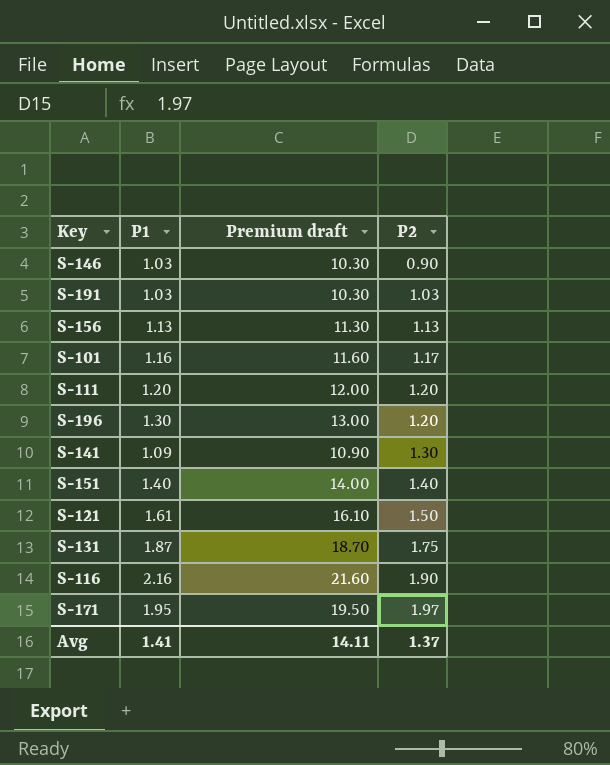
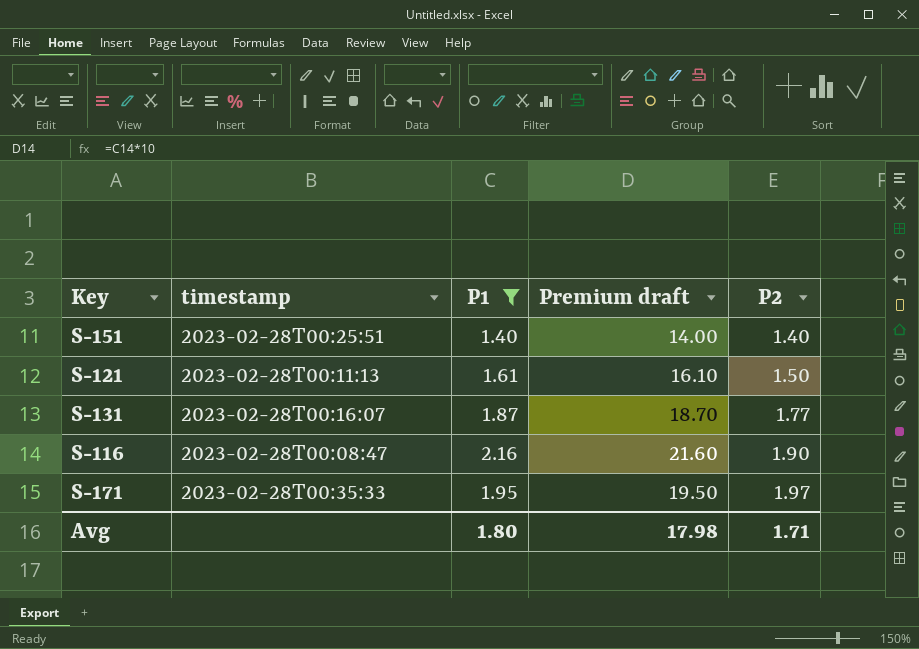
filter: none -> P1 >= 1.40
column timestamp | position: none -> 2
S-131 | P2: 1.75 -> 1.77
Avg | P1: 1.41 -> 1.80
Avg | Premium draft: 14.11 -> 17.98
Avg | P2: 1.37 -> 1.71

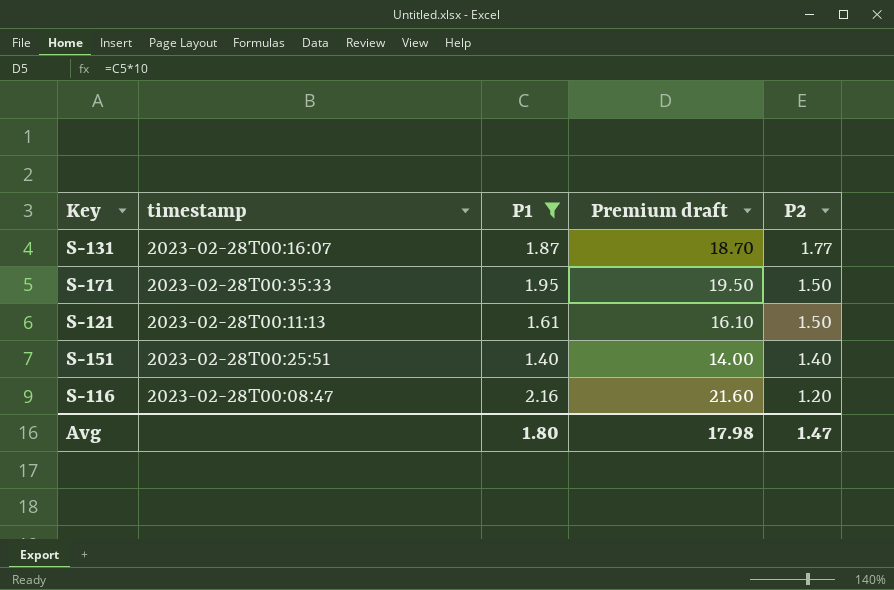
row order: P2 ascending -> P2 descending
S-171 | P2: 1.97 -> 1.50
S-116 | P2: 1.90 -> 1.20
Avg | P2: 1.71 -> 1.47

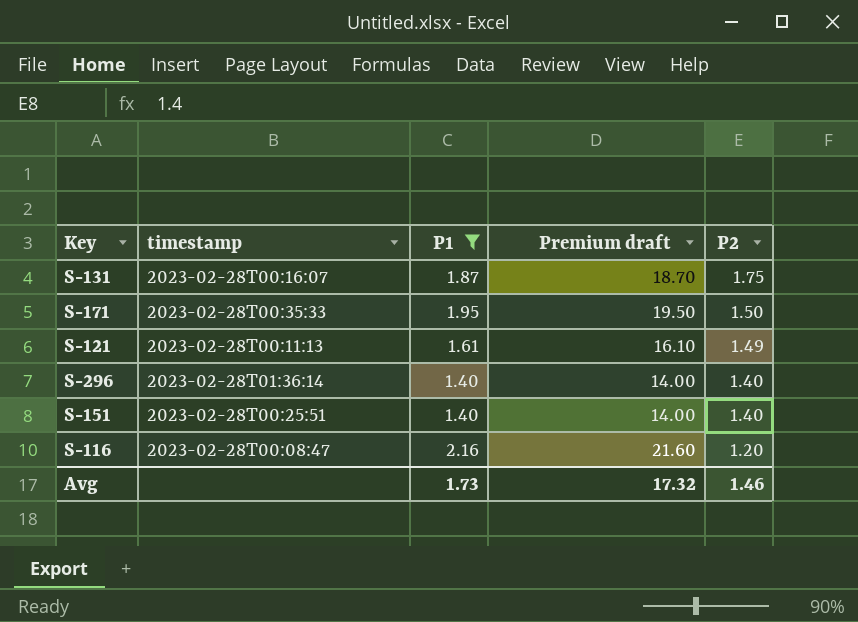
S-131 | P2: 1.77 -> 1.75
S-121 | P2: 1.50 -> 1.49
row S-296: none -> 2023-02-28T01:36:14 | 1.40 | 14.00 | 1.40
Avg | P1: 1.80 -> 1.73
Avg | Premium draft: 17.98 -> 17.32
Avg | P2: 1.47 -> 1.46

